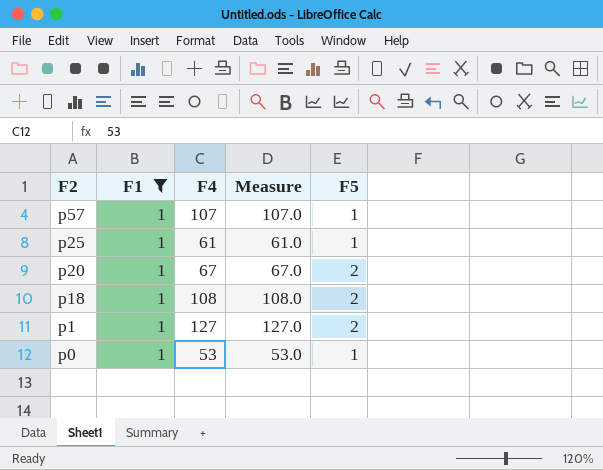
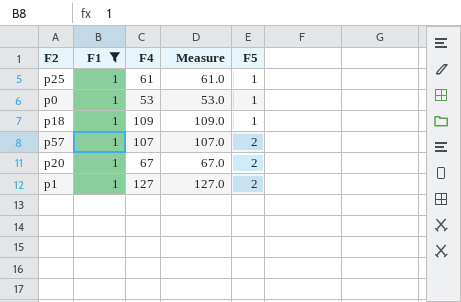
row order: F2 descending -> F5 ascending
p18 | F4: 108 -> 109
p18 | Measure: 108.0 -> 109.0
p18 | F5: 2 -> 1
p57 | F5: 1 -> 2

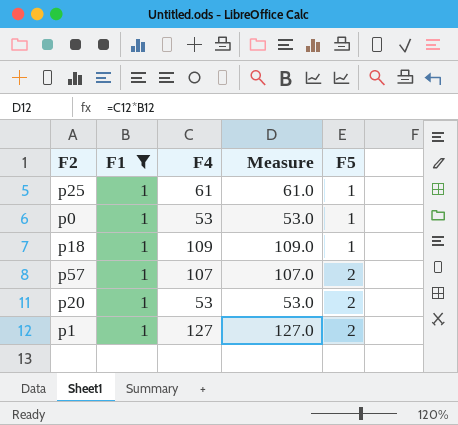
p20 | F4: 67 -> 53
p20 | Measure: 67.0 -> 53.0

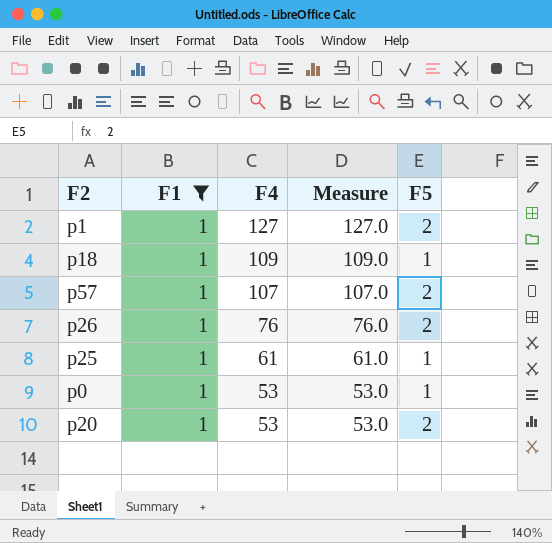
row order: F5 ascending -> F4 descending
row p26: none -> 1 | 76 | 76.0 | 2

